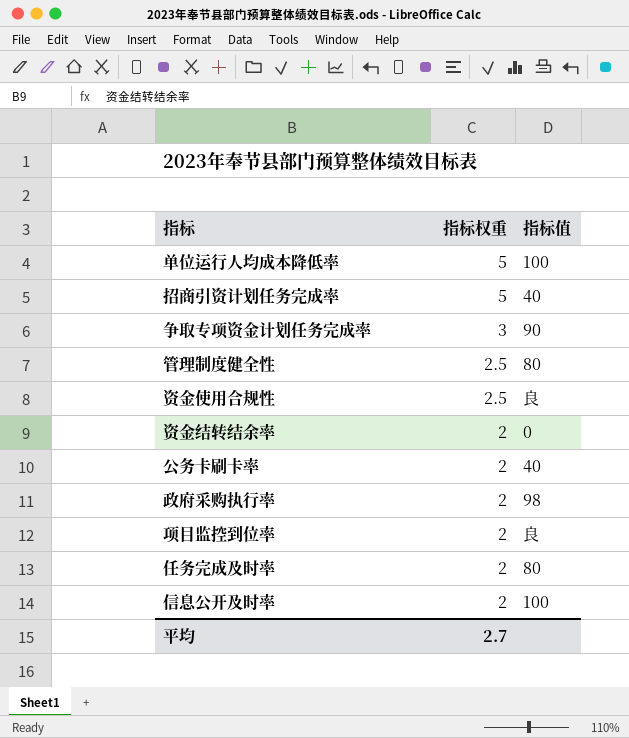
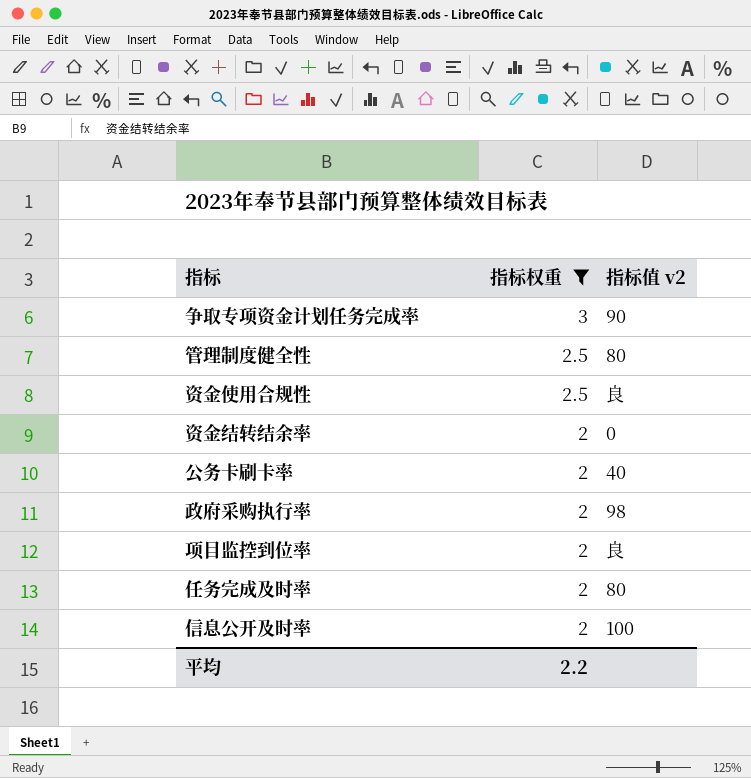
filter: none -> 指标权重 != 5
column name: 指标值 -> 指标值 v2
平均 | 指标权重: 2.7 -> 2.2

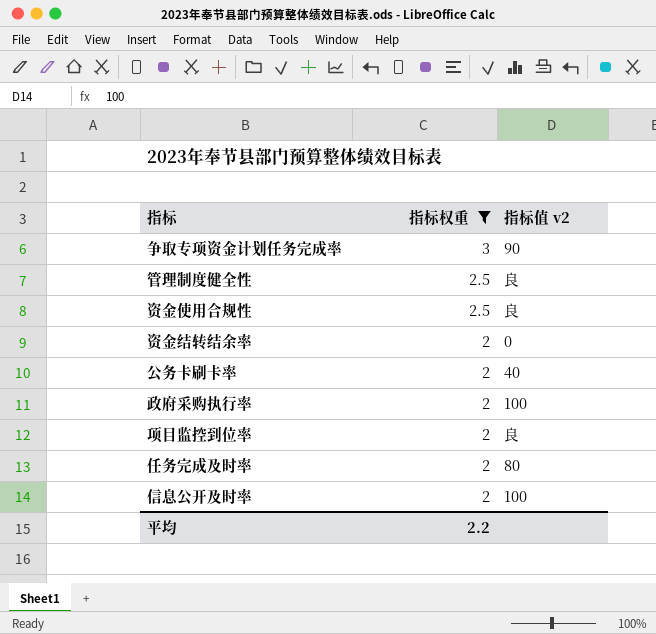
管理制度健全性 | 指标值 v2: 80 -> 良
政府采购执行率 | 指标值 v2: 98 -> 100

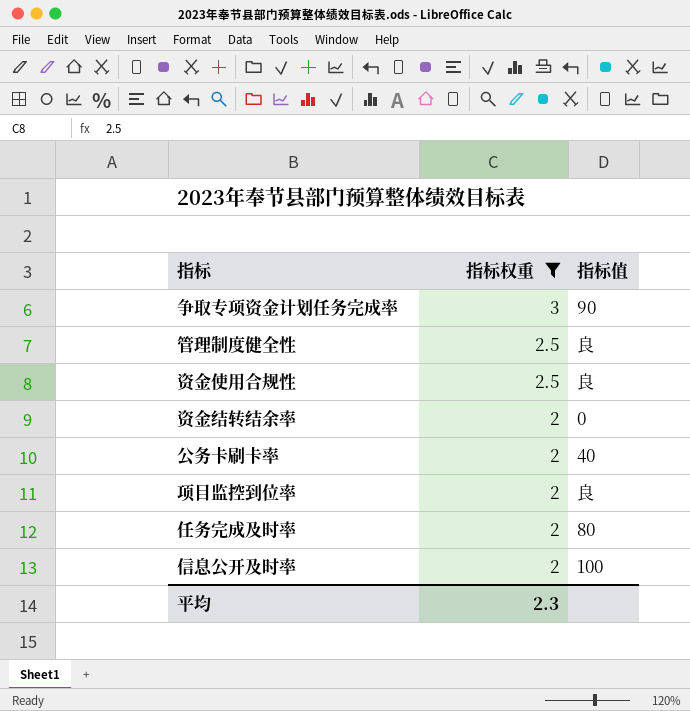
column name: 指标值 v2 -> 指标值
row 政府采购执行率: 2 | 100 -> none
平均 | 指标权重: 2.2 -> 2.3

